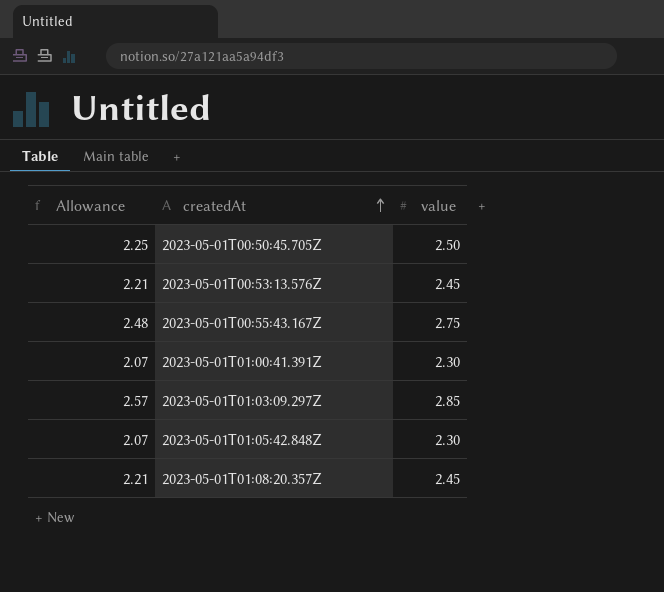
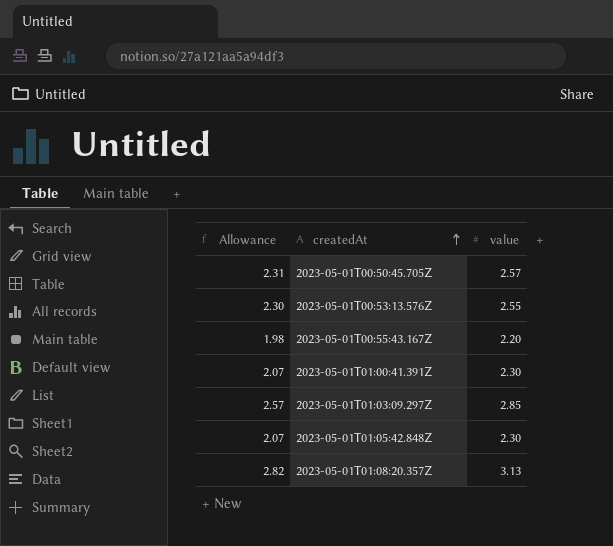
2023-05-01T00:50:45.705Z | Allowance: 2.25 -> 2.31
2023-05-01T00:50:45.705Z | value: 2.50 -> 2.57
2023-05-01T00:53:13.576Z | Allowance: 2.21 -> 2.30
2023-05-01T00:53:13.576Z | value: 2.45 -> 2.55
2023-05-01T00:55:43.167Z | Allowance: 2.48 -> 1.98
2023-05-01T00:55:43.167Z | value: 2.75 -> 2.20
2023-05-01T01:08:20.357Z | Allowance: 2.21 -> 2.82
2023-05-01T01:08:20.357Z | value: 2.45 -> 3.13

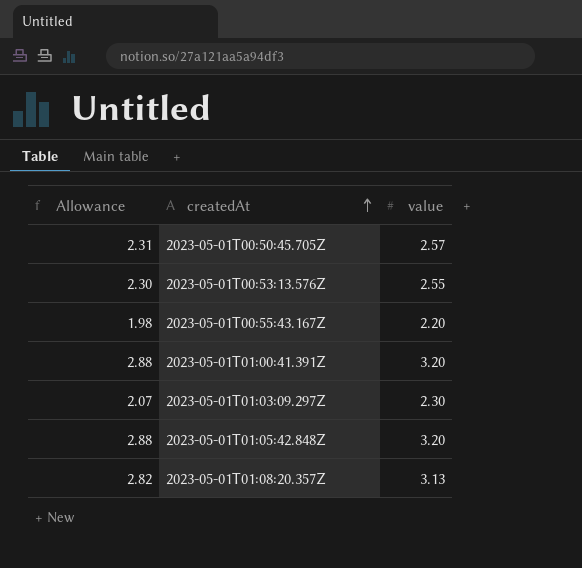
2023-05-01T01:00:41.391Z | Allowance: 2.07 -> 2.88
2023-05-01T01:00:41.391Z | value: 2.30 -> 3.20
2023-05-01T01:03:09.297Z | Allowance: 2.57 -> 2.07
2023-05-01T01:03:09.297Z | value: 2.85 -> 2.30
2023-05-01T01:05:42.848Z | Allowance: 2.07 -> 2.88
2023-05-01T01:05:42.848Z | value: 2.30 -> 3.20

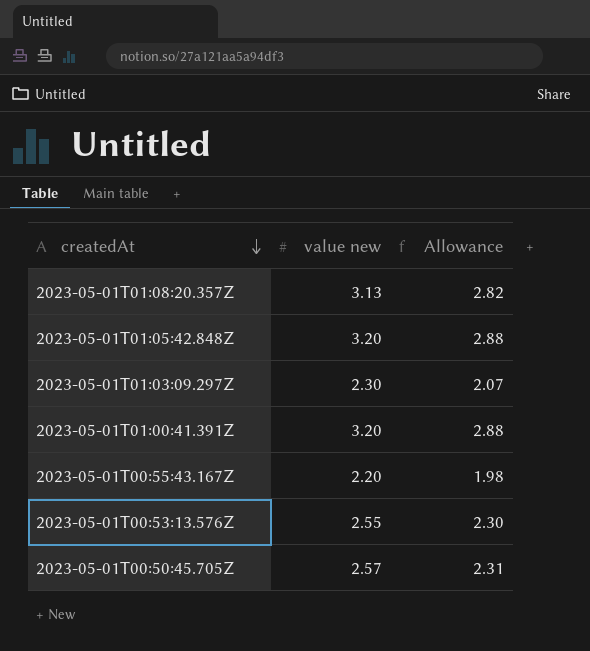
row order: createdAt ascending -> createdAt descending
column name: value -> value new
column Allowance | position: 1 -> 3

